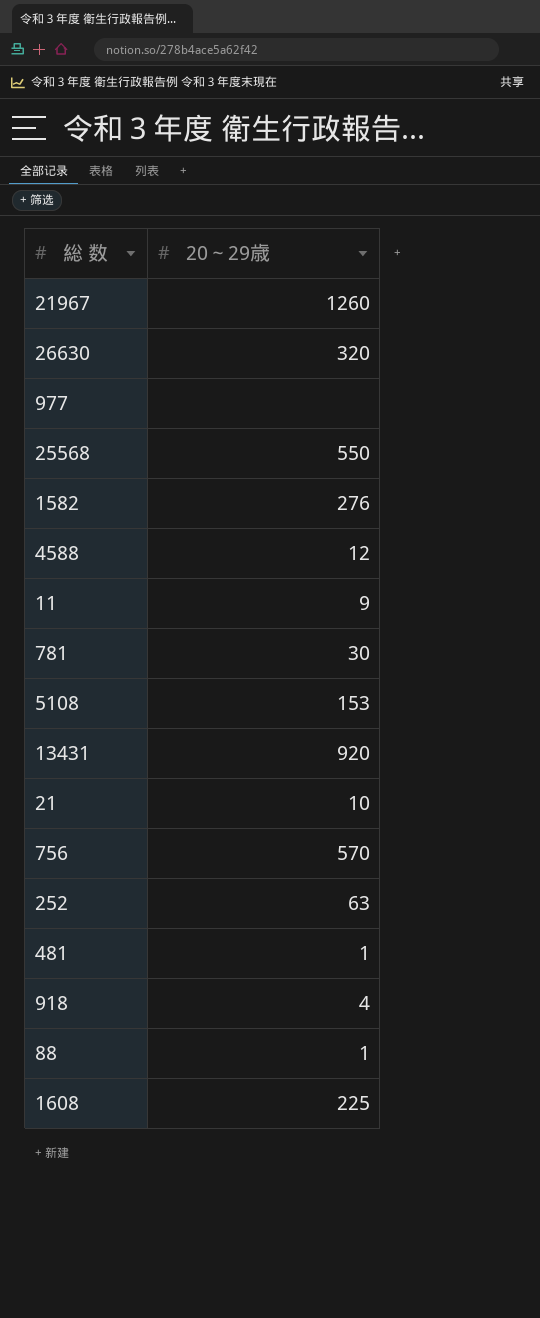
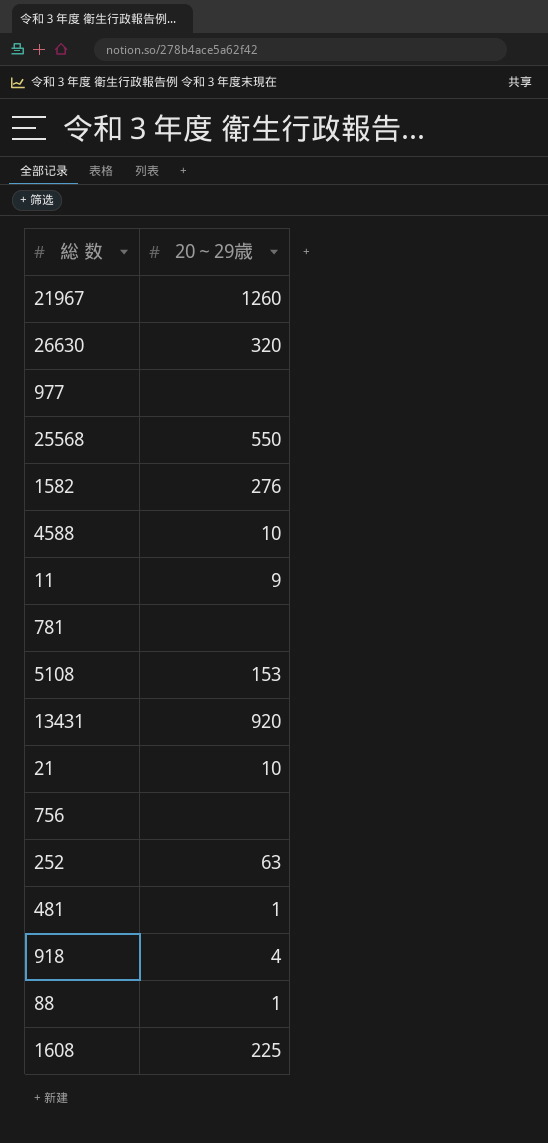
4588 | 20～29歳: 12 -> 10
781 | 20～29歳: 30 -> none
756 | 20～29歳: 570 -> none

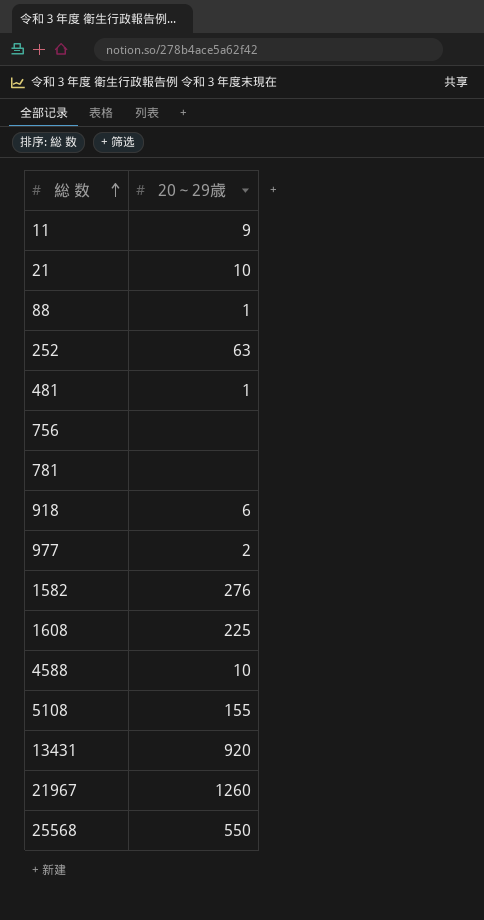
row order: none -> 総 数 ascending
row 26630: 320 -> none
918 | 20～29歳: 4 -> 6
977 | 20～29歳: none -> 2
5108 | 20～29歳: 153 -> 155

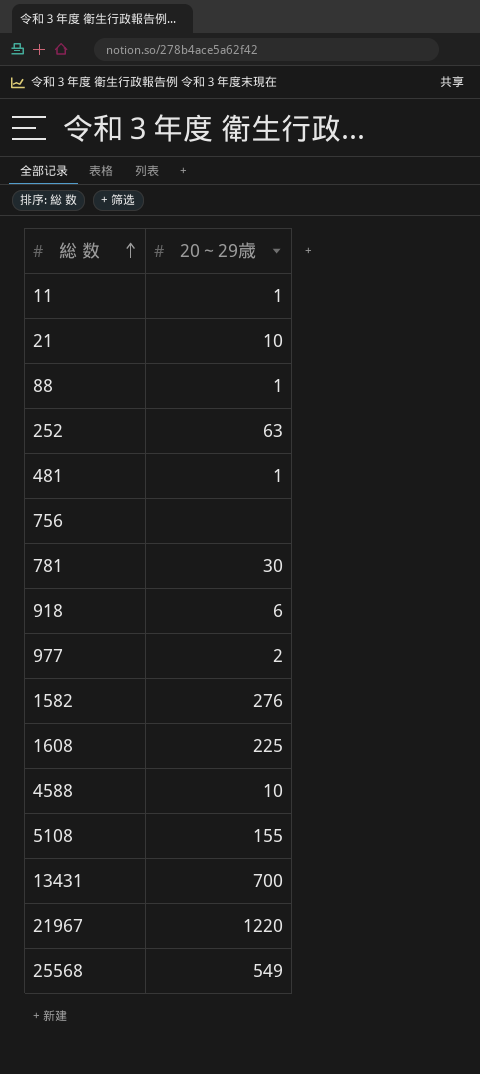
11 | 20～29歳: 9 -> 1
781 | 20～29歳: none -> 30
13431 | 20～29歳: 920 -> 700
21967 | 20～29歳: 1260 -> 1220
25568 | 20～29歳: 550 -> 549

